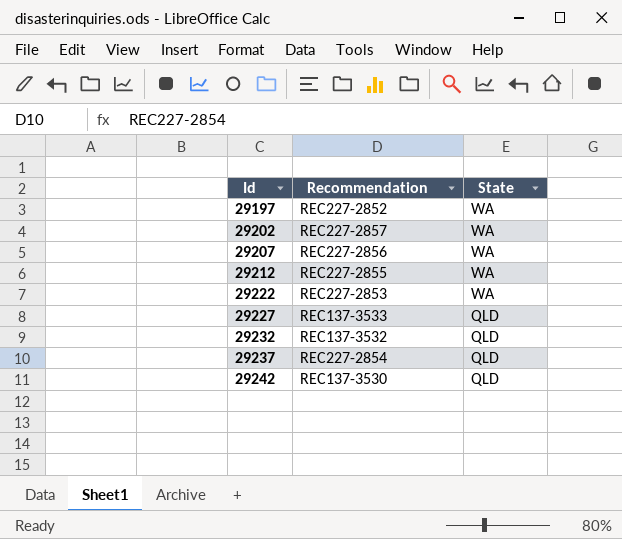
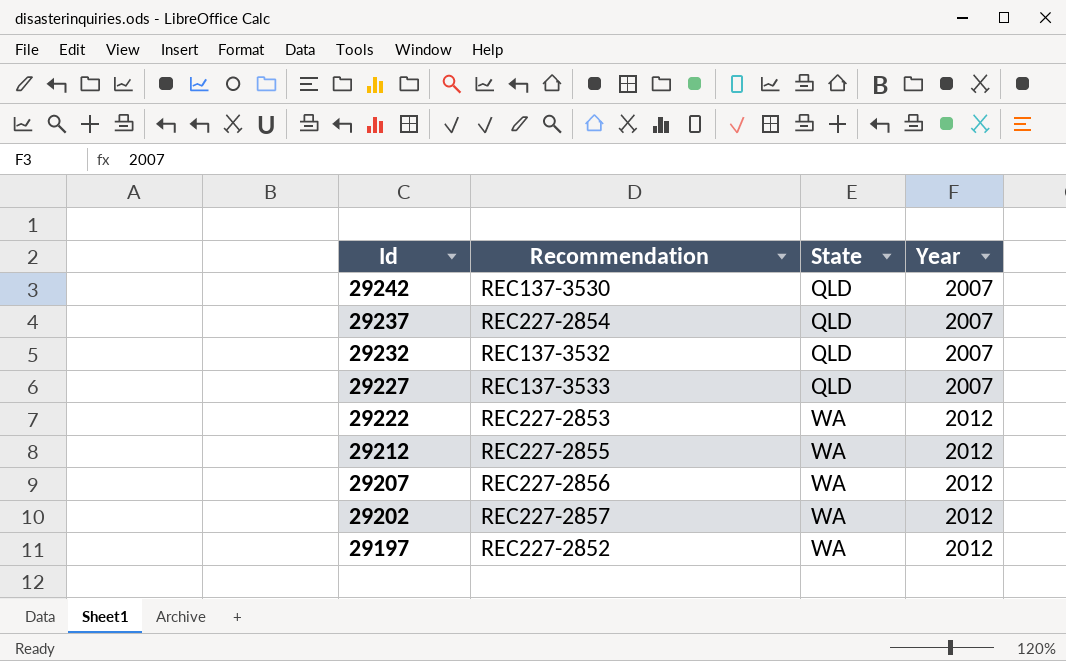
row order: Id ascending -> Id descending
column Year | position: none -> 4

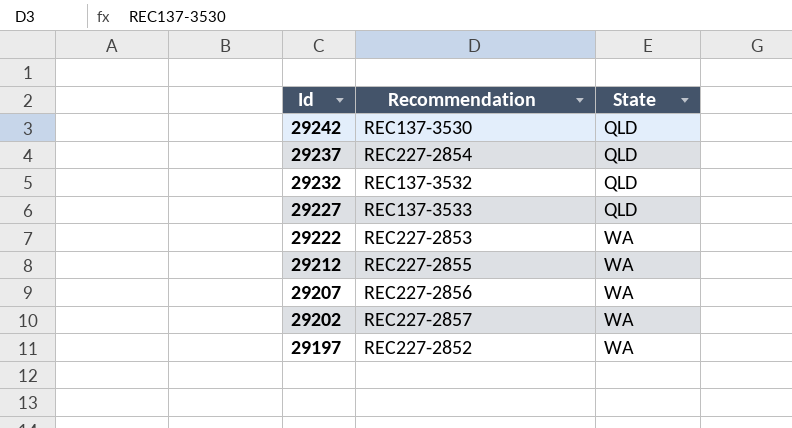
column Year | position: 4 -> none

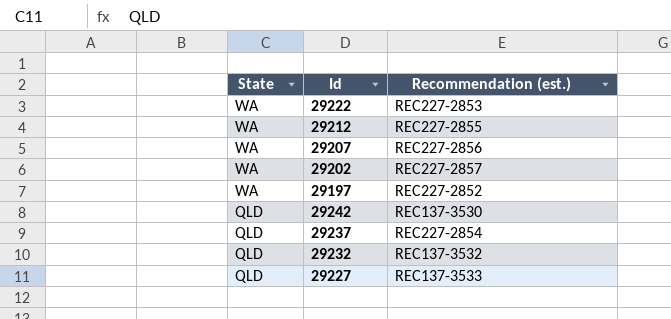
row order: Id descending -> State descending
column State | position: 3 -> 1
column name: Recommendation -> Recommendation (est.)

